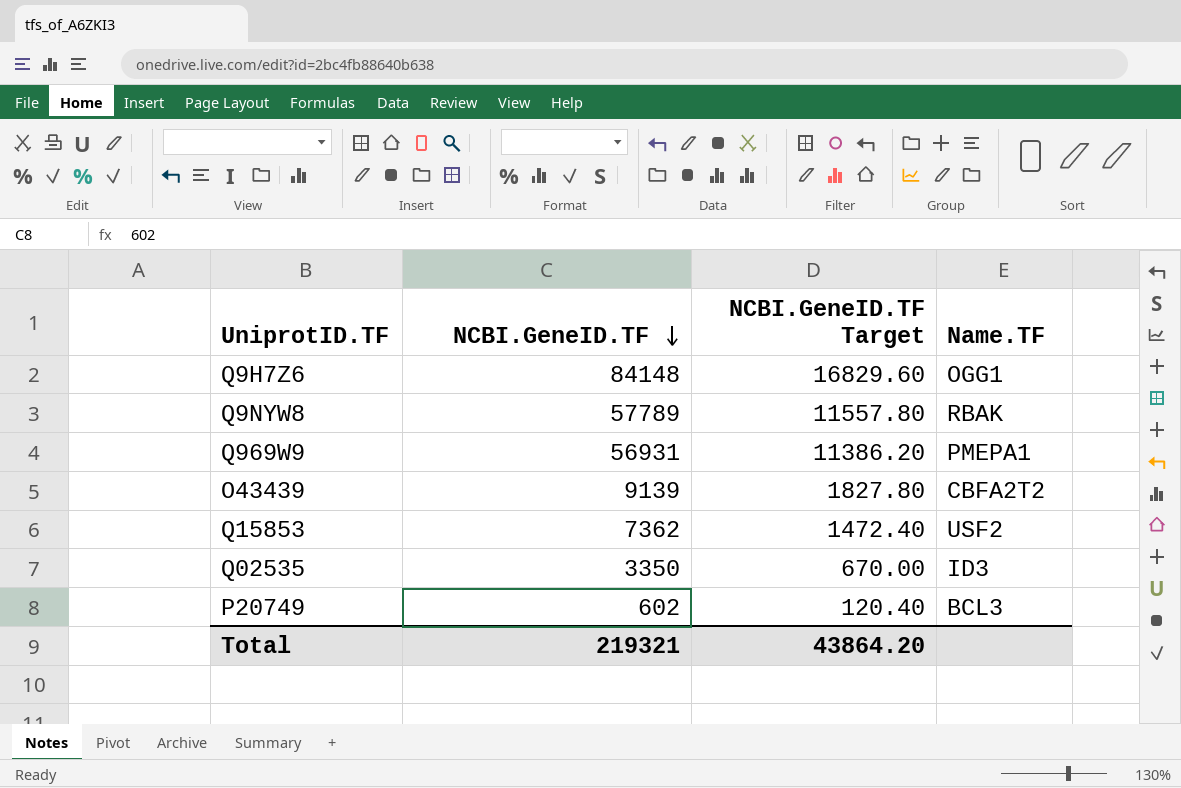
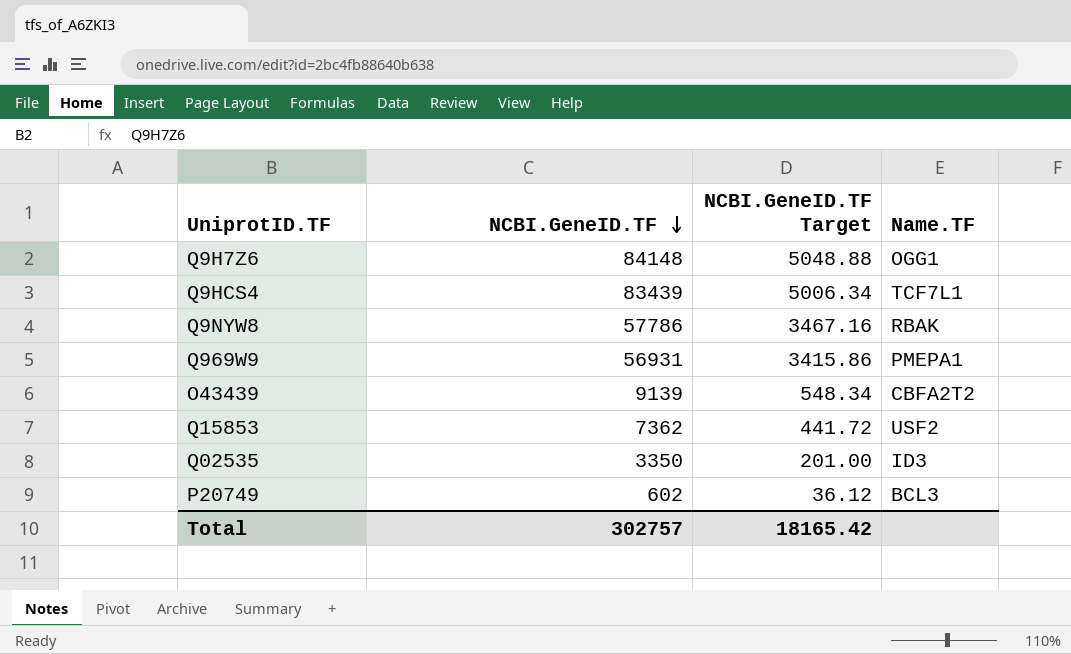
column NCBI.GeneID.TF Target | formula: [NCBI.GeneID.TF] * 0.2 -> [NCBI.GeneID.TF] * 0.06
row Q9HCS4: none -> 83439 | 5006.34 | TCF7L1
Q9NYW8 | NCBI.GeneID.TF: 57789 -> 57786
Total | NCBI.GeneID.TF: 219321 -> 302757
Total | NCBI.GeneID.TF Target: 43864.20 -> 18165.42

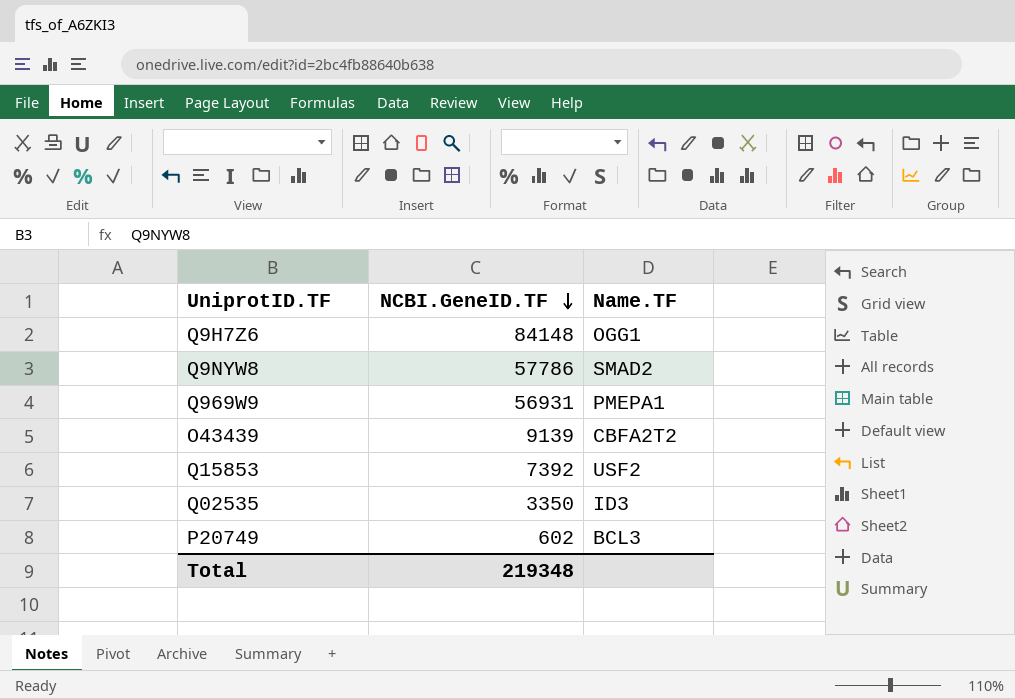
column NCBI.GeneID.TF Target | formula: [NCBI.GeneID.TF] * 0.06 -> none
row Q9HCS4: 83439 | 5006.34 | TCF7L1 -> none
Q9NYW8 | Name.TF: RBAK -> SMAD2
Q15853 | NCBI.GeneID.TF: 7362 -> 7392
Total | NCBI.GeneID.TF: 302757 -> 219348

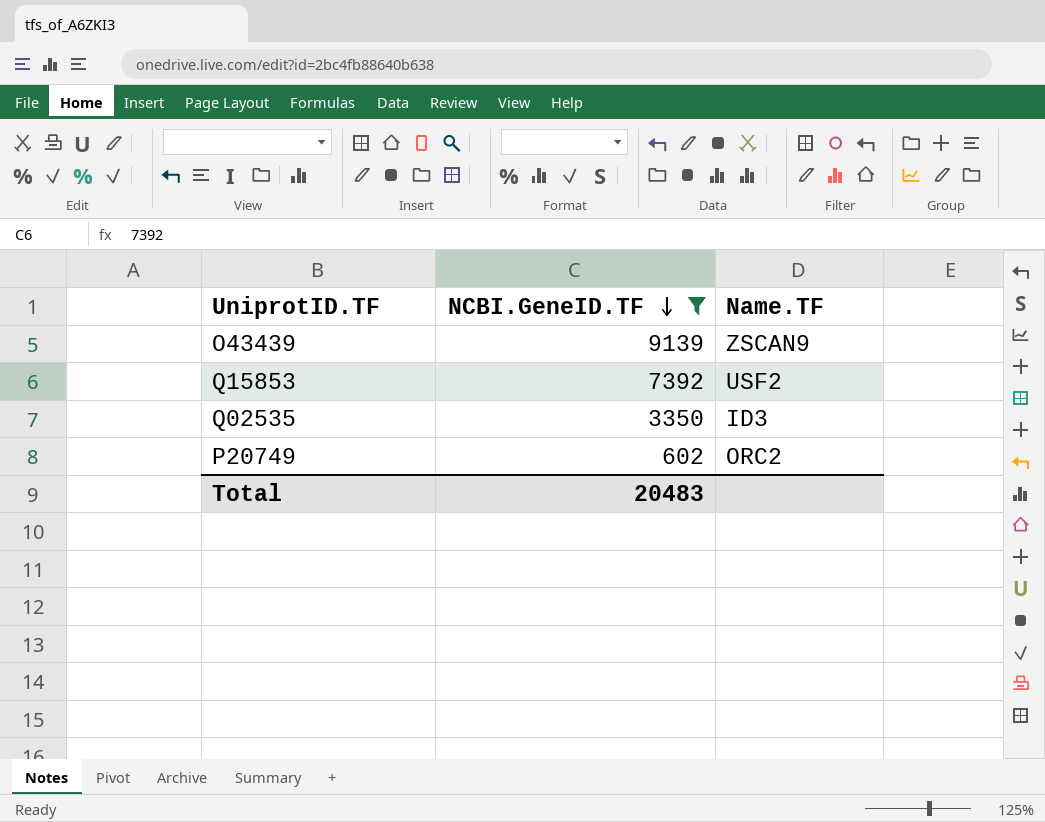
filter: none -> NCBI.GeneID.TF <= 9139
O43439 | Name.TF: CBFA2T2 -> ZSCAN9
P20749 | Name.TF: BCL3 -> ORC2
Total | NCBI.GeneID.TF: 219348 -> 20483

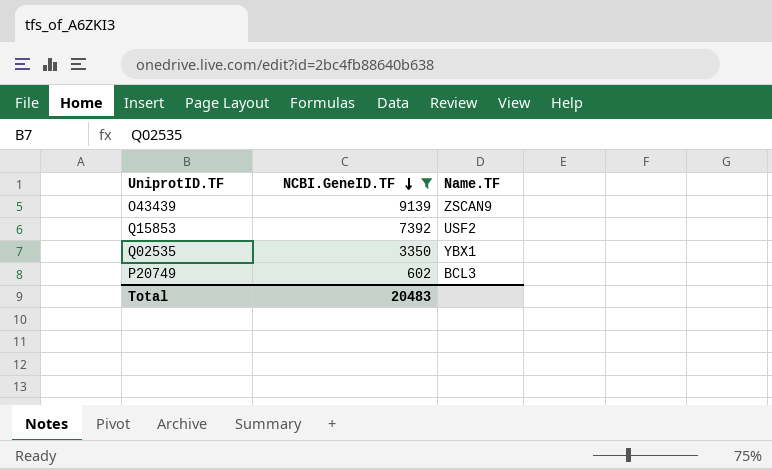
Q02535 | Name.TF: ID3 -> YBX1
P20749 | Name.TF: ORC2 -> BCL3

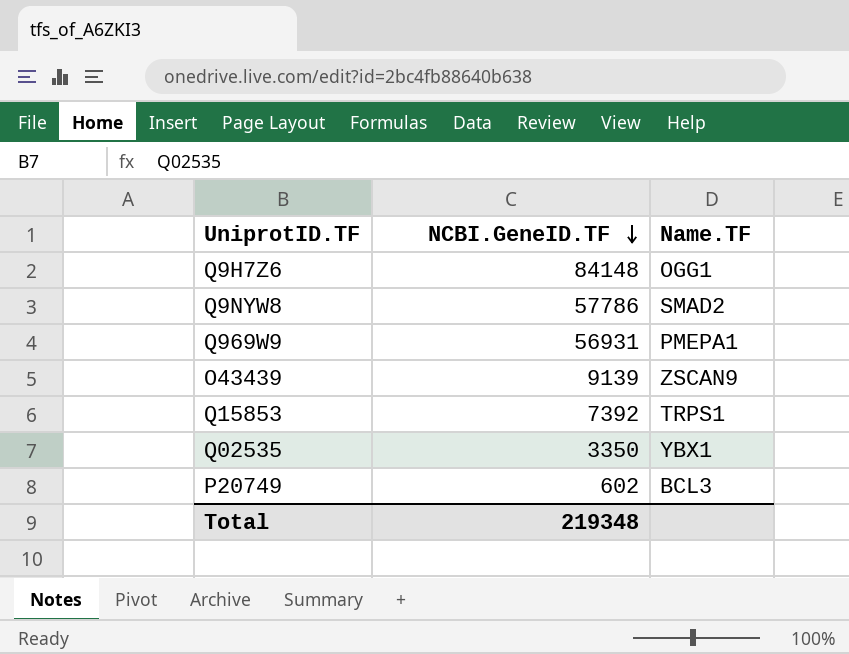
filter: NCBI.GeneID.TF <= 9139 -> none
Q15853 | Name.TF: USF2 -> TRPS1
Total | NCBI.GeneID.TF: 20483 -> 219348

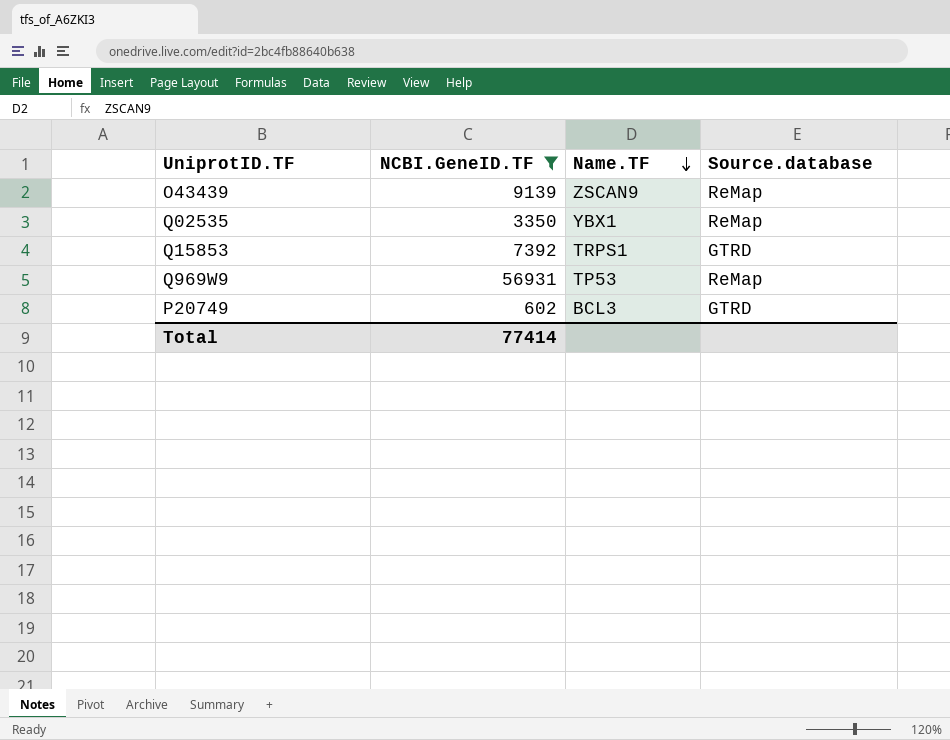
filter: none -> NCBI.GeneID.TF <= 56931
row order: NCBI.GeneID.TF descending -> Name.TF descending
column Source.database | position: none -> 4
Q969W9 | Name.TF: PMEPA1 -> TP53
Total | NCBI.GeneID.TF: 219348 -> 77414

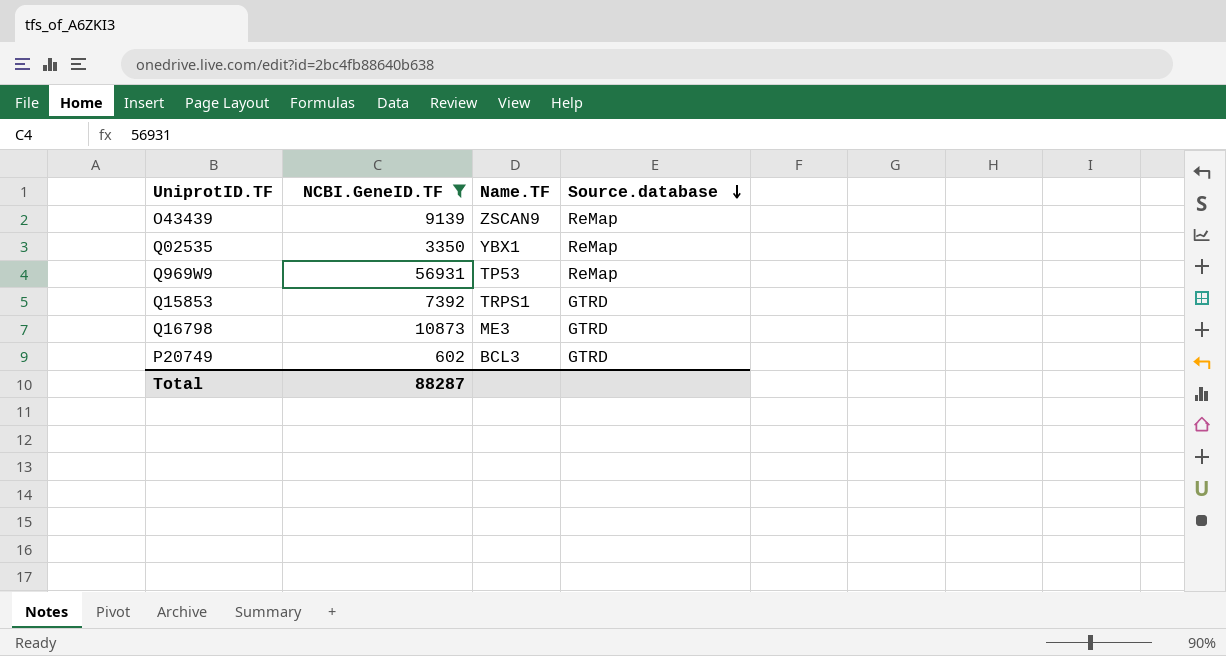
row order: Name.TF descending -> Source.database descending
row Q16798: none -> 10873 | ME3 | GTRD
Total | NCBI.GeneID.TF: 77414 -> 88287

